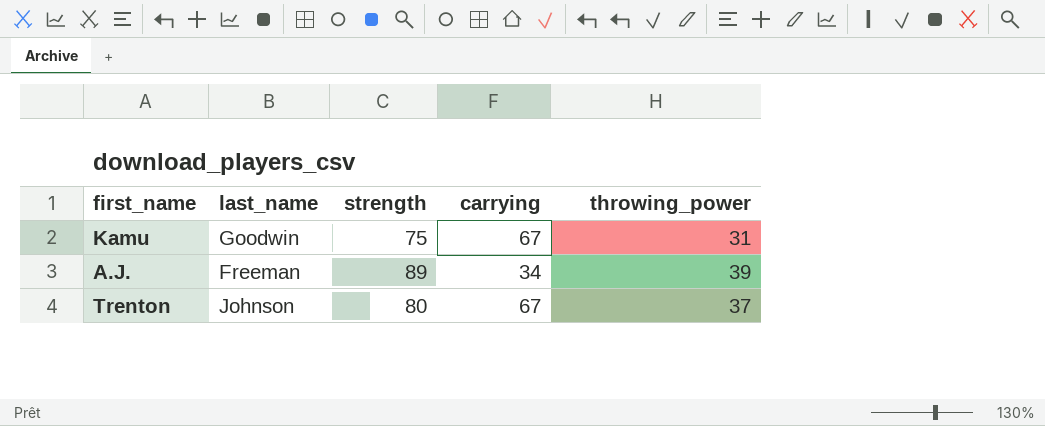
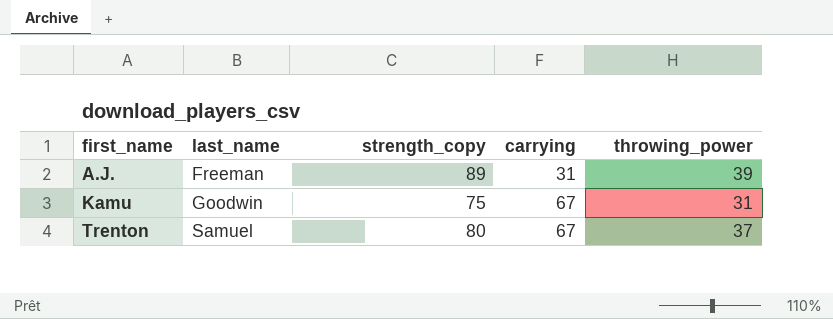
row order: none -> first_name ascending
column name: strength -> strength_copy
A.J. | carrying: 34 -> 31
Trenton | last_name: Johnson -> Samuel

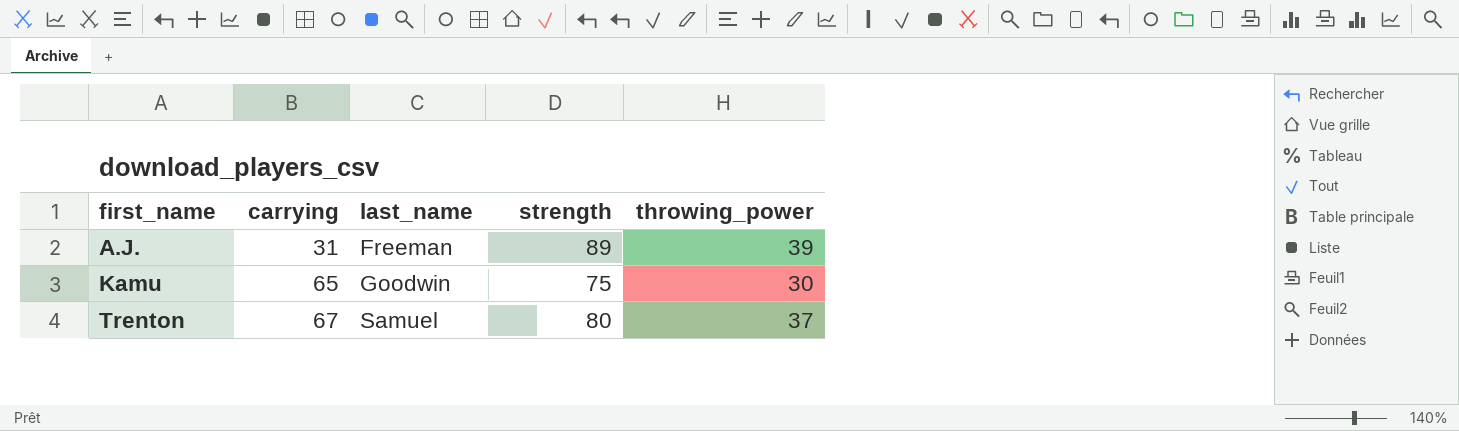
column carrying | position: 4 -> 2
column name: strength_copy -> strength
Kamu | carrying: 67 -> 65
Kamu | throwing_power: 31 -> 30

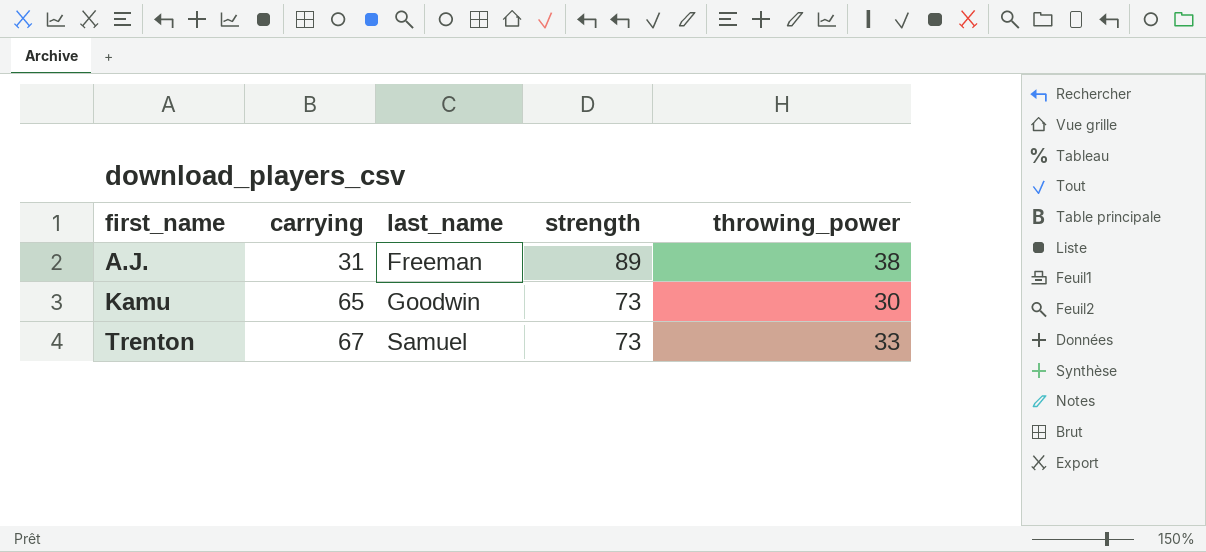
A.J. | throwing_power: 39 -> 38
Kamu | strength: 75 -> 73
Trenton | strength: 80 -> 73
Trenton | throwing_power: 37 -> 33

